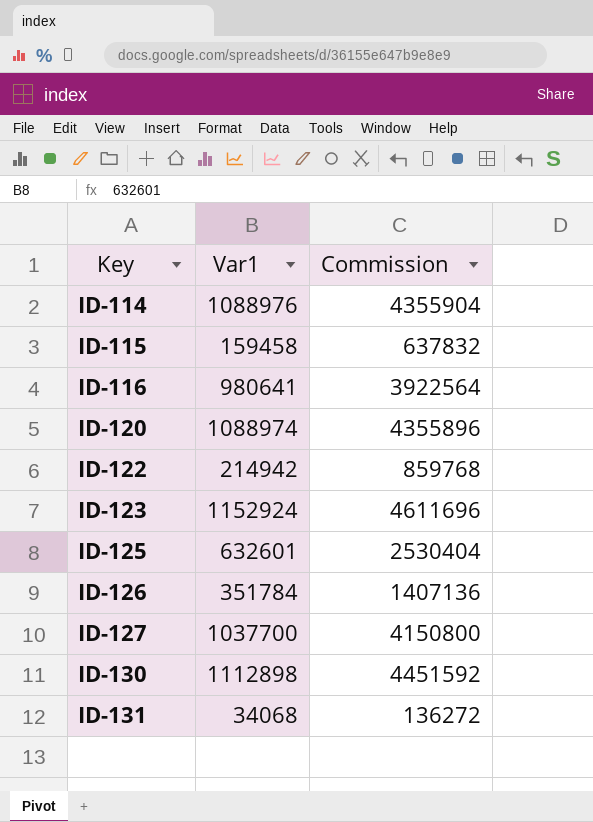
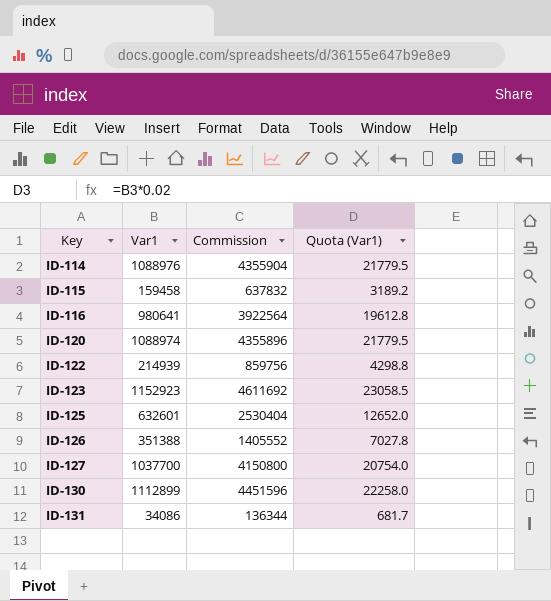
column Quota (Var1) | formula: none -> [Var1] * 0.02
ID-122 | Var1: 214942 -> 214939
ID-122 | Commission: 859768 -> 859756
ID-123 | Var1: 1152924 -> 1152923
ID-123 | Commission: 4611696 -> 4611692
ID-126 | Var1: 351784 -> 351388
ID-126 | Commission: 1407136 -> 1405552
ID-130 | Var1: 1112898 -> 1112899
ID-130 | Commission: 4451592 -> 4451596
ID-131 | Var1: 34068 -> 34086
ID-131 | Commission: 136272 -> 136344

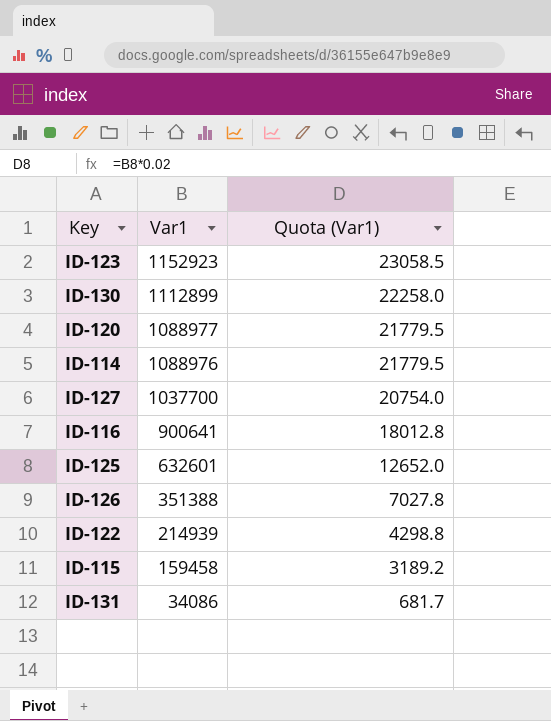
row order: Key ascending -> Var1 descending
column Commission | formula: [Var1] * 4 -> none
ID-120 | Var1: 1088974 -> 1088977
ID-116 | Var1: 980641 -> 900641
ID-116 | Quota (Var1): 19612.8 -> 18012.8

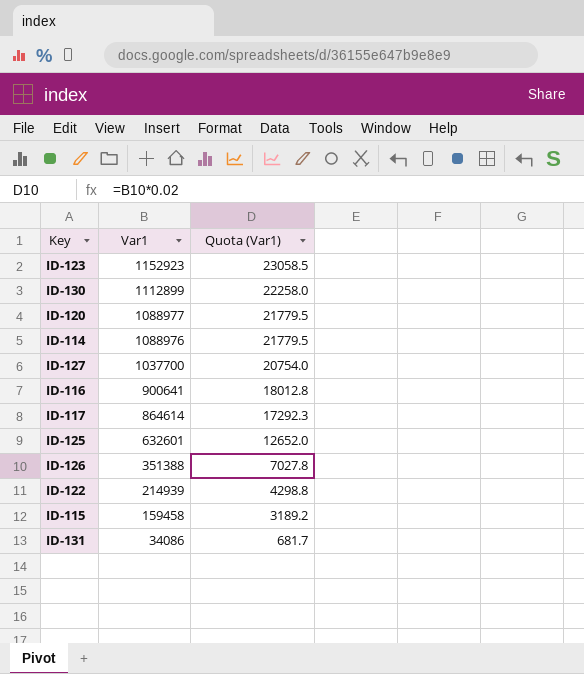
row ID-117: none -> 864614 | 17292.3

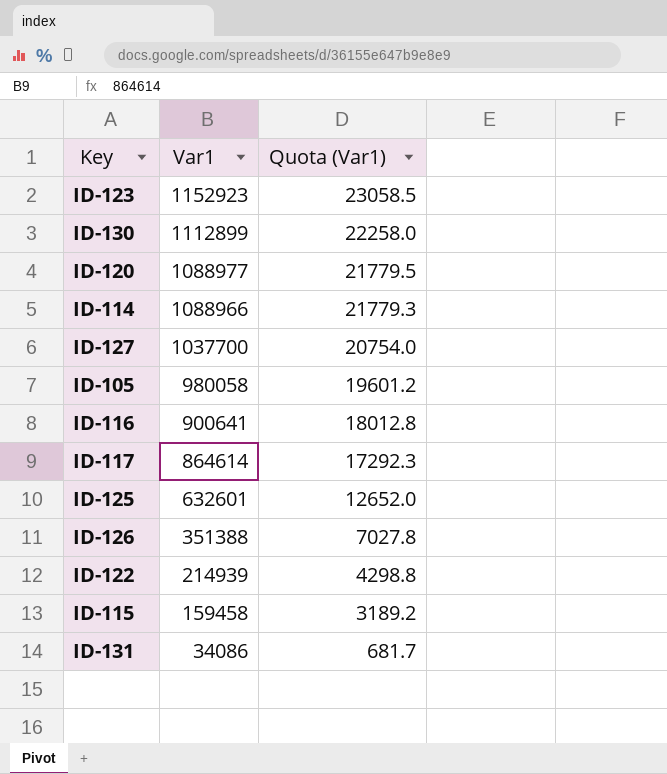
ID-114 | Var1: 1088976 -> 1088966
ID-114 | Quota (Var1): 21779.5 -> 21779.3
row ID-105: none -> 980058 | 19601.2

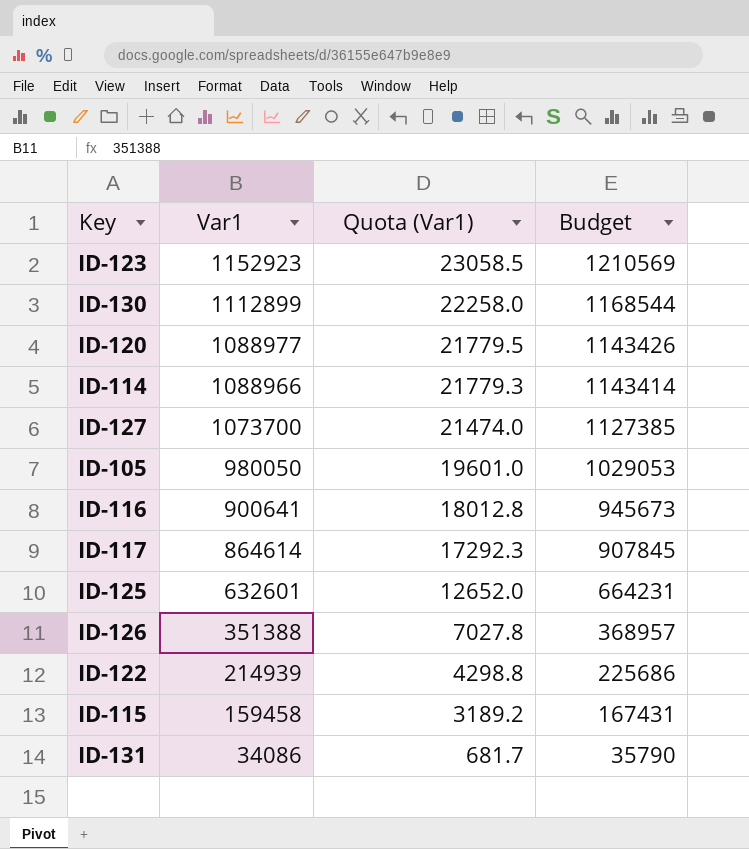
column Budget | formula: none -> [Var1] * 1.05
ID-127 | Var1: 1037700 -> 1073700
ID-127 | Quota (Var1): 20754.0 -> 21474.0
ID-105 | Var1: 980058 -> 980050
ID-105 | Quota (Var1): 19601.2 -> 19601.0

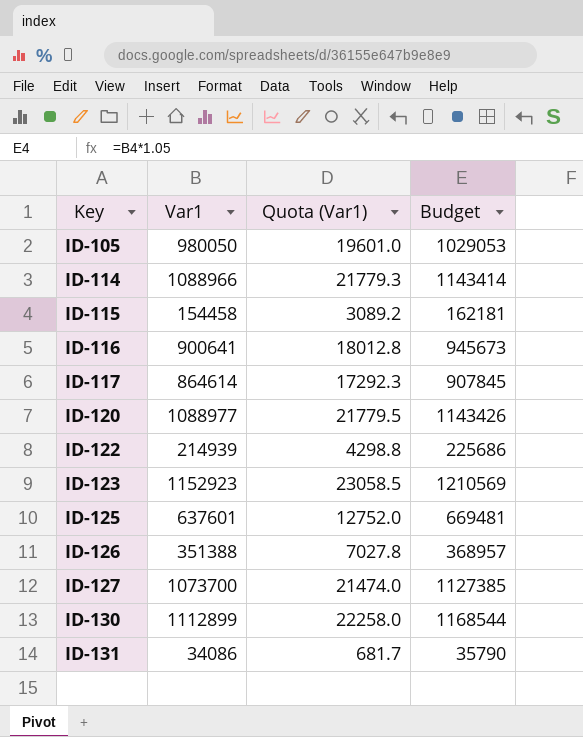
row order: Var1 descending -> Key ascending
ID-115 | Var1: 159458 -> 154458
ID-115 | Quota (Var1): 3189.2 -> 3089.2
ID-115 | Budget: 167431 -> 162181
ID-125 | Var1: 632601 -> 637601
ID-125 | Quota (Var1): 12652.0 -> 12752.0
ID-125 | Budget: 664231 -> 669481

